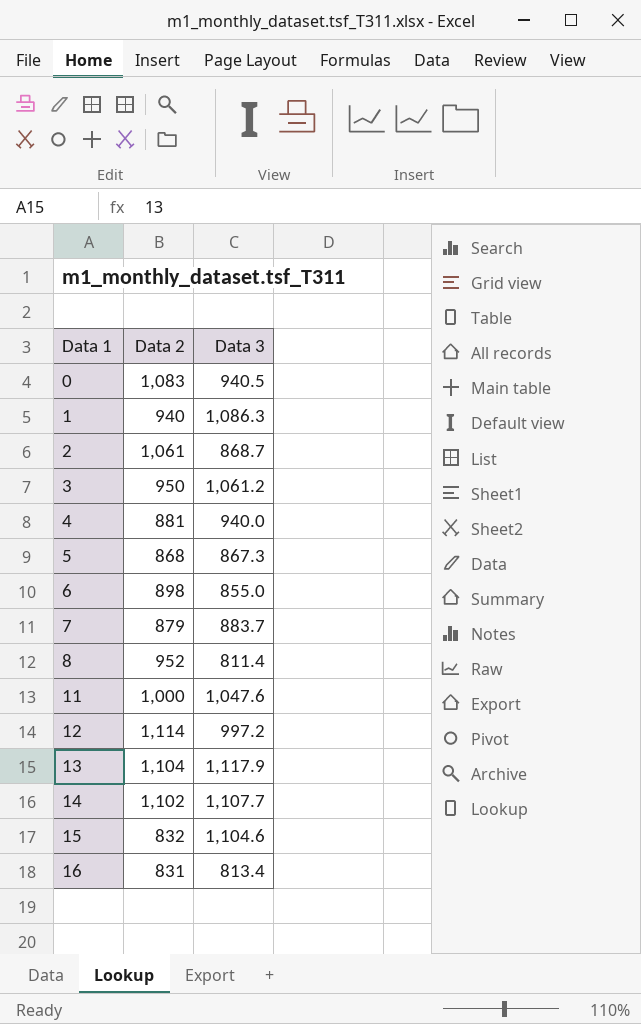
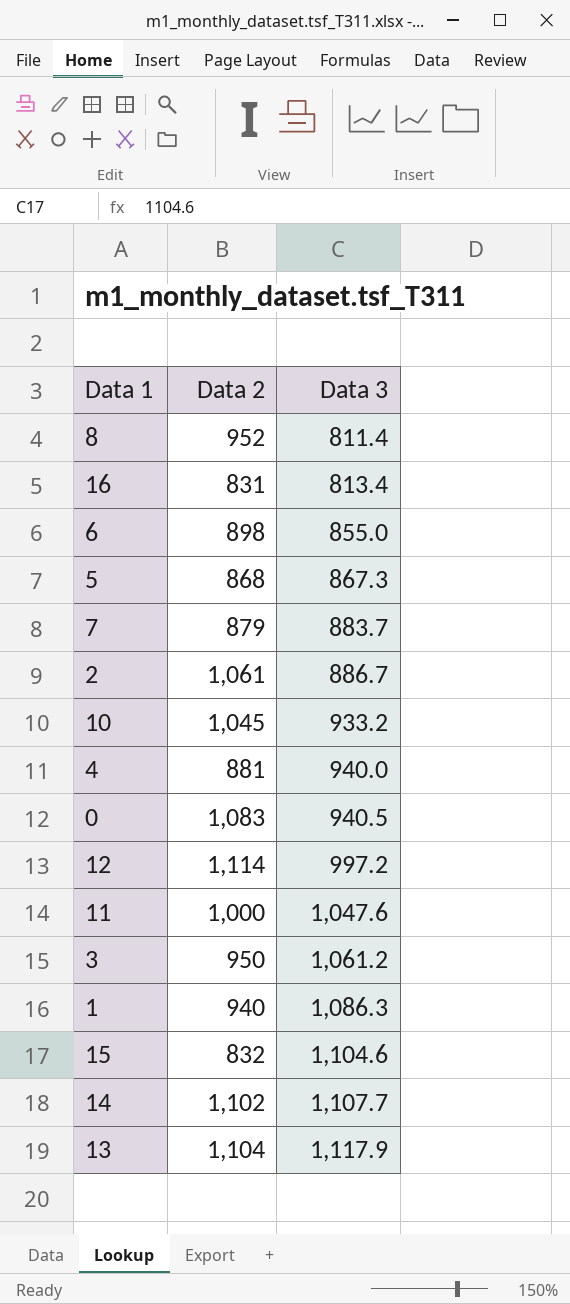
row order: Data 1 ascending -> Data 3 ascending
2 | Data 3: 868.7 -> 886.7
row 10: none -> 1,045 | 933.2

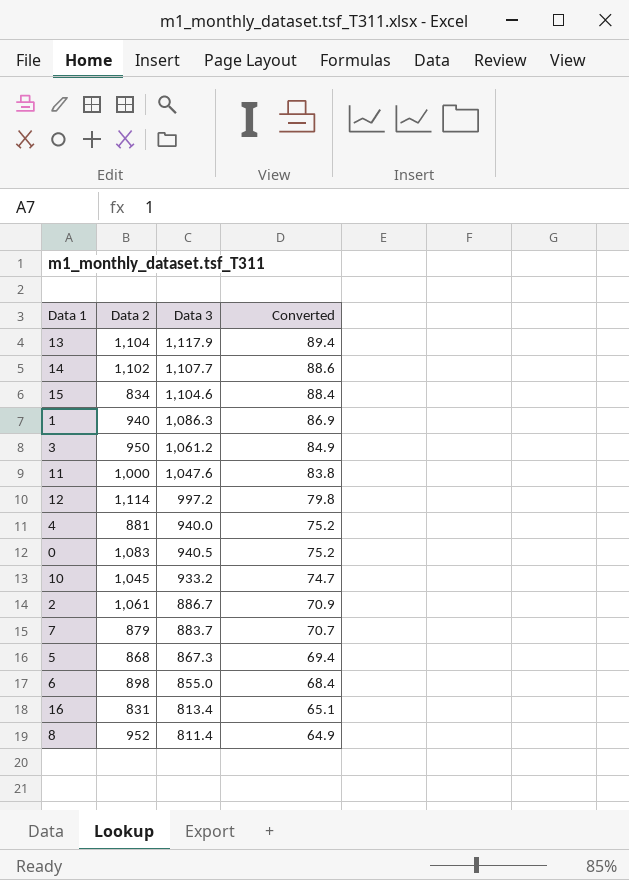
row order: Data 3 ascending -> Converted descending
column Converted | formula: none -> [Data 3] * 0.08
15 | Data 2: 832 -> 834

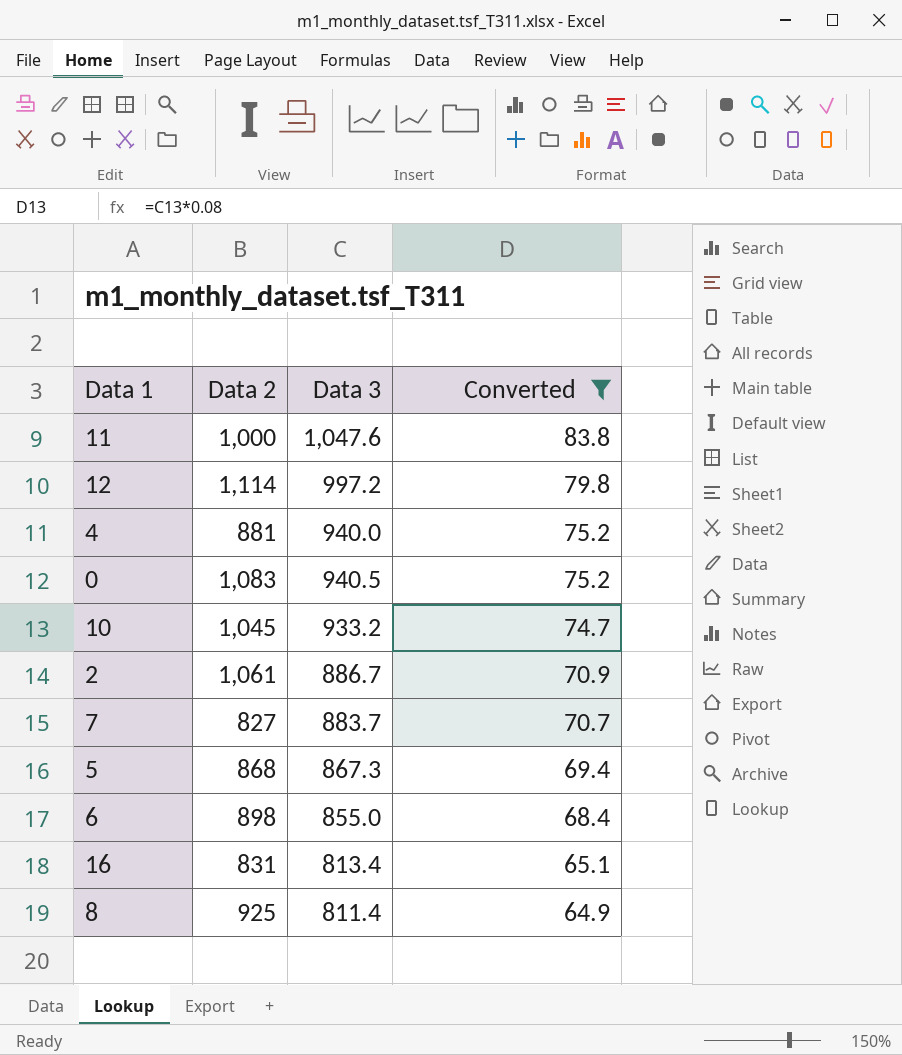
filter: none -> Converted <= 83.8
7 | Data 2: 879 -> 827
8 | Data 2: 952 -> 925

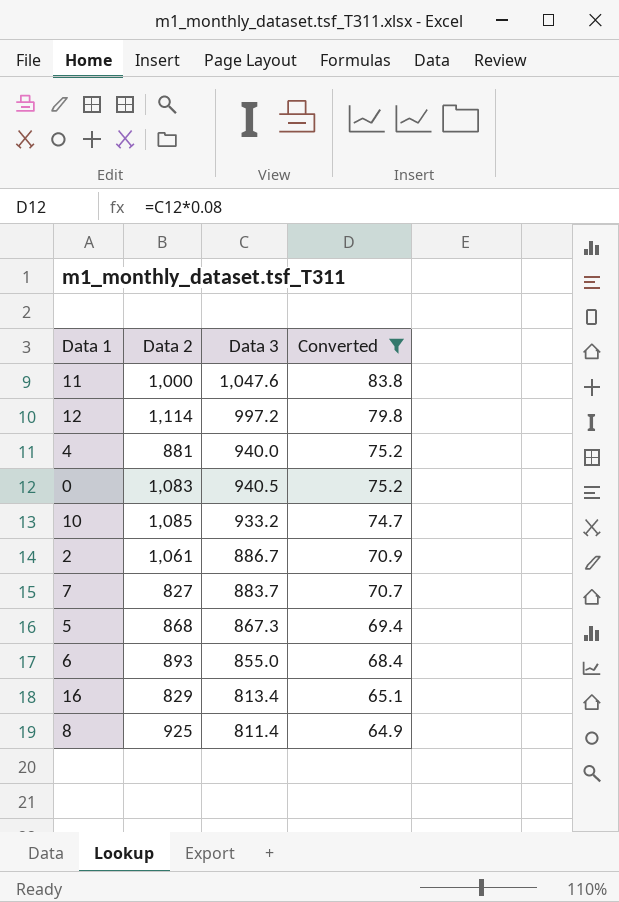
10 | Data 2: 1,045 -> 1,085
6 | Data 2: 898 -> 893
16 | Data 2: 831 -> 829

